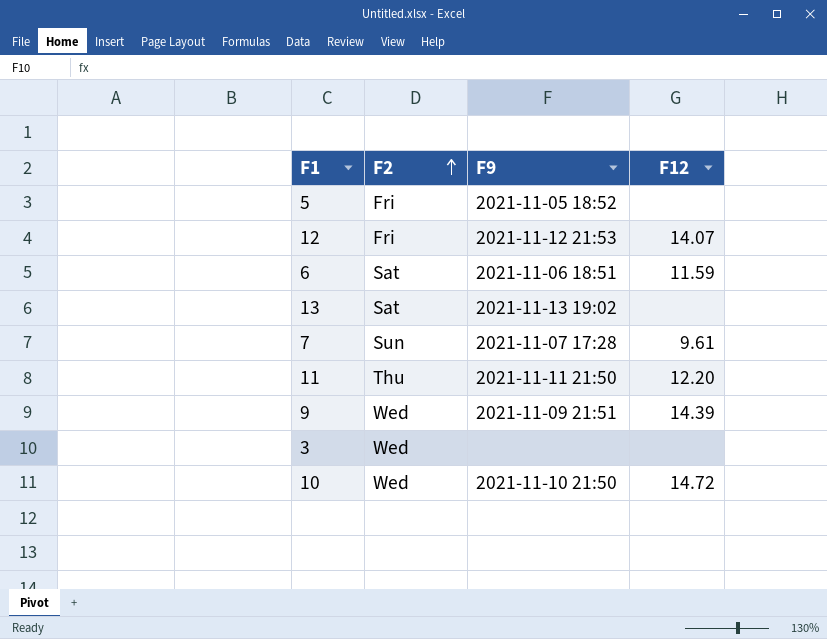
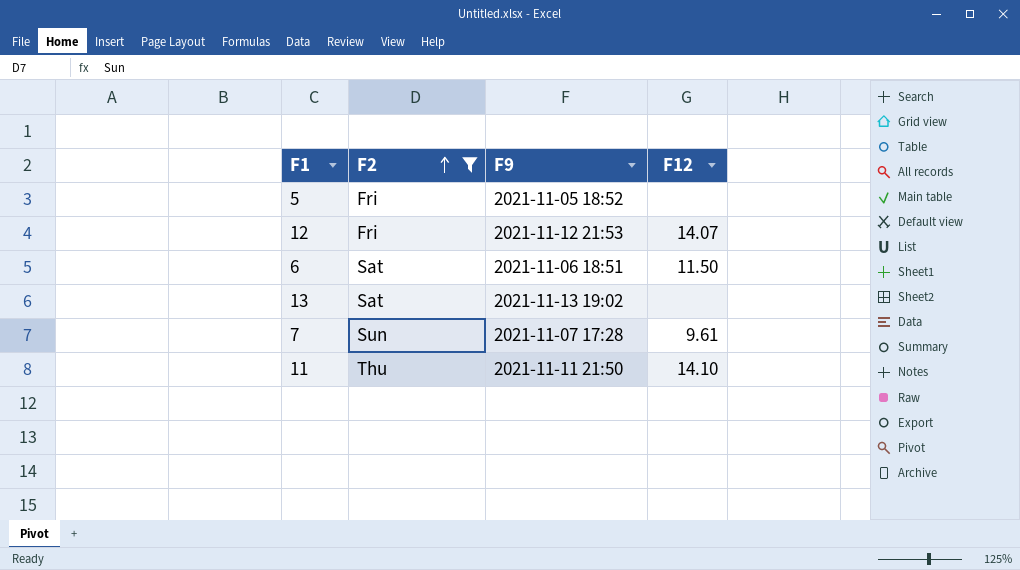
filter: none -> F2 != Wed
6 | F12: 11.59 -> 11.50
11 | F12: 12.20 -> 14.10

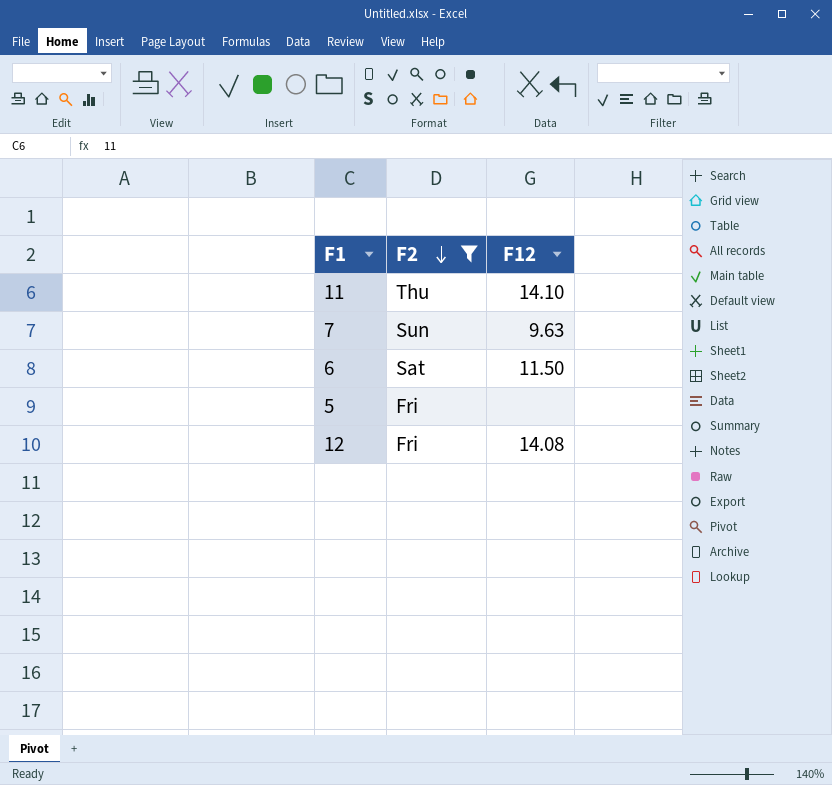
row order: F2 ascending -> F2 descending
column F9 | position: 3 -> none
row 13: Sat | 2021-11-13 19:02 | none -> none
7 | F12: 9.61 -> 9.63
12 | F12: 14.07 -> 14.08

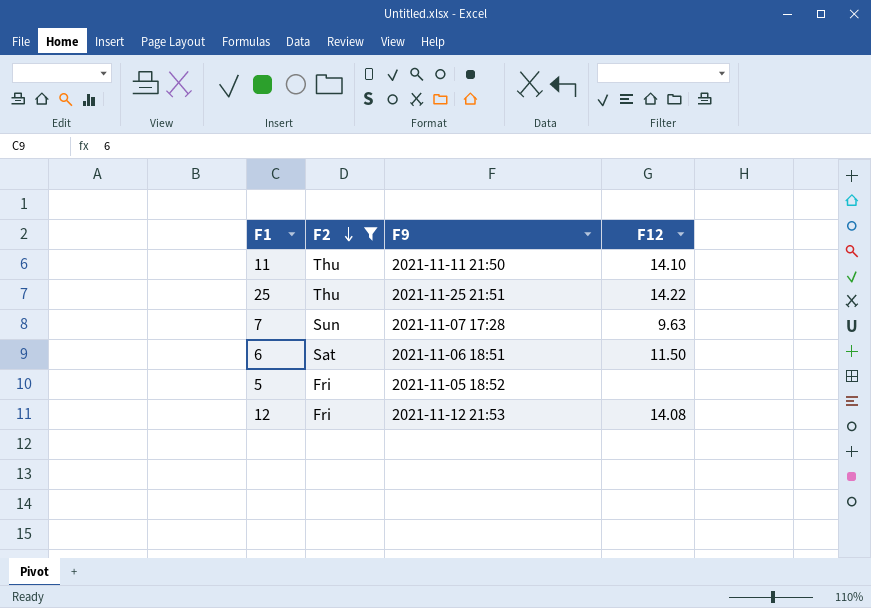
column F9 | position: none -> 3
row 25: none -> Thu | 2021-11-25 21:51 | 14.22

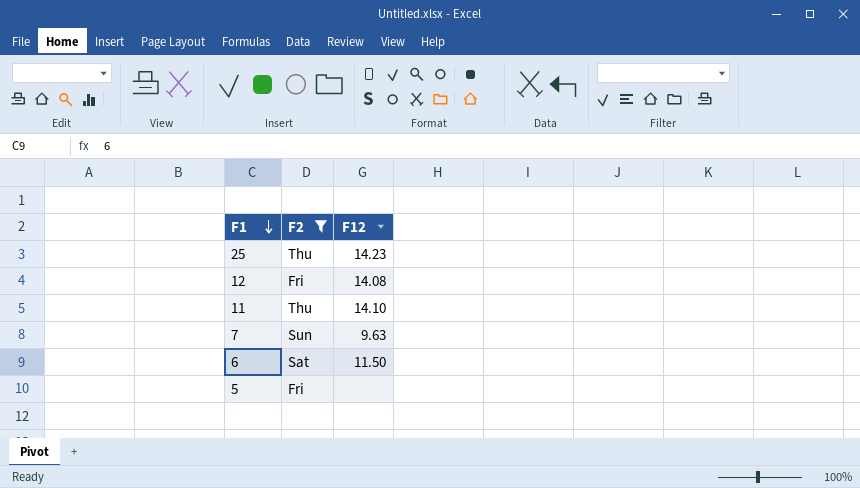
row order: F2 descending -> F1 descending
column F9 | position: 3 -> none
25 | F12: 14.22 -> 14.23

